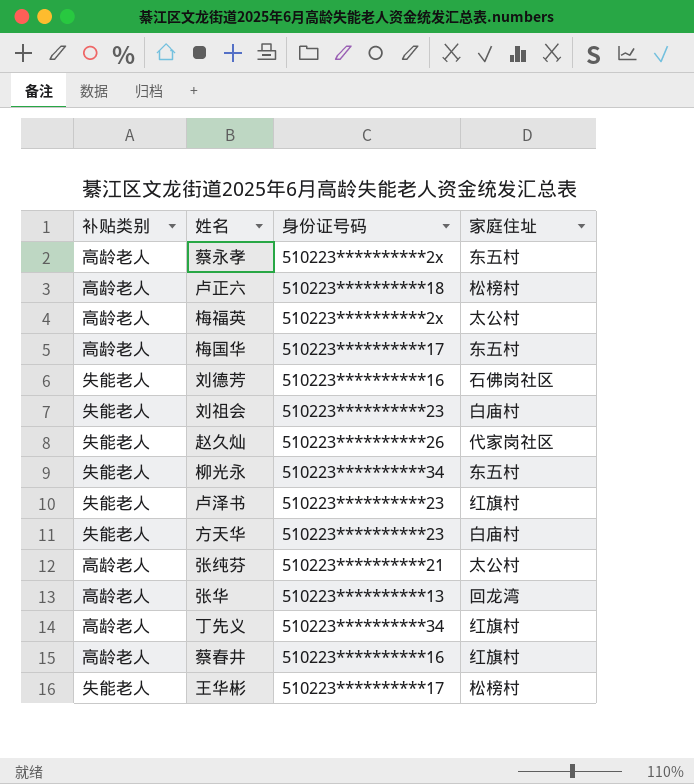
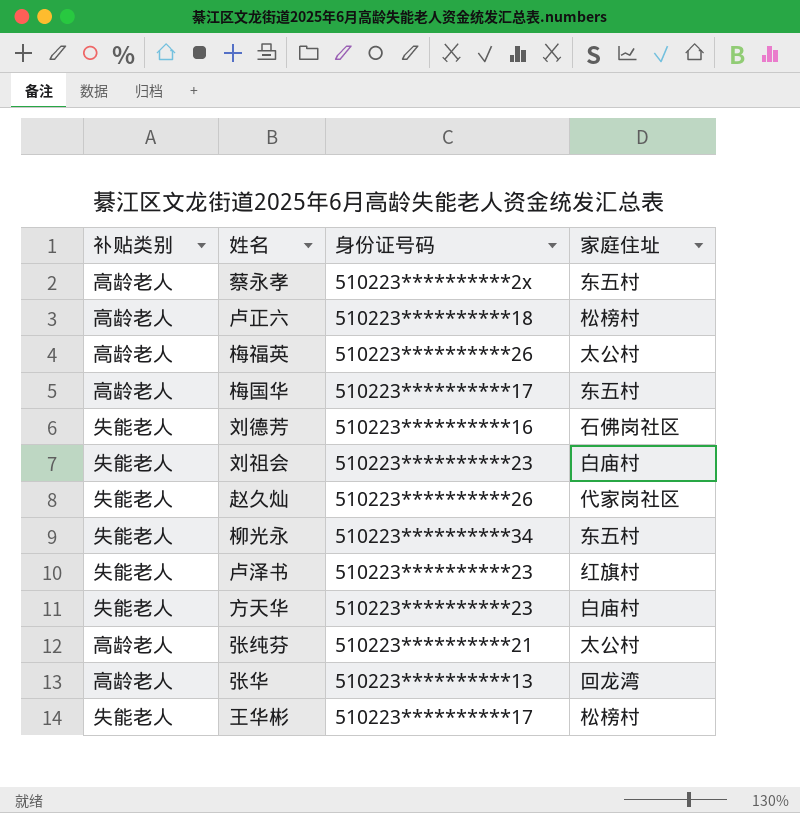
row 丁先义: 高龄老人 | 510223**********34 | 红旗村 -> none
row 蔡春井: 高龄老人 | 510223**********16 | 红旗村 -> none
梅福英 | 身份证号码: 510223**********2x -> 510223**********26

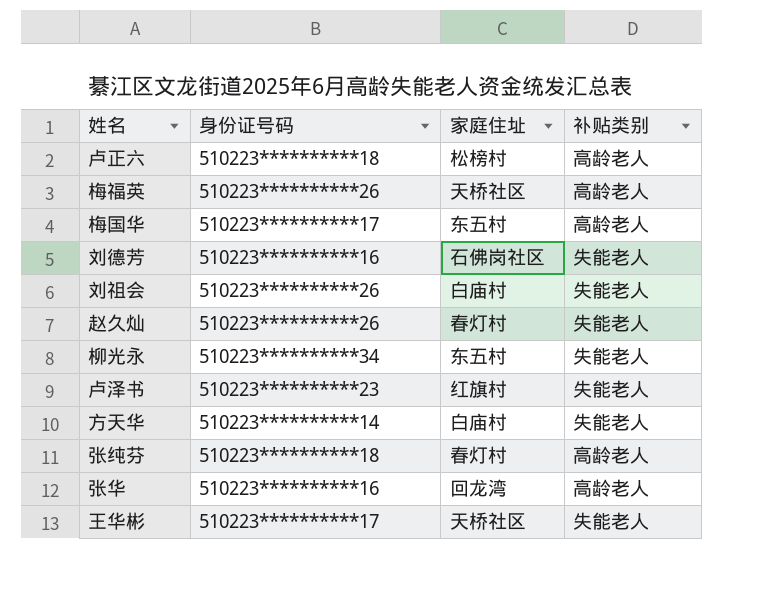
column 补贴类别 | position: 1 -> 4
row 蔡永孝: 高龄老人 | 510223**********2x | 东五村 -> none
梅福英 | 家庭住址: 太公村 -> 天桥社区
刘祖会 | 身份证号码: 510223**********23 -> 510223**********26
赵久灿 | 家庭住址: 代家岗社区 -> 春灯村
方天华 | 身份证号码: 510223**********23 -> 510223**********14
张纯芬 | 身份证号码: 510223**********21 -> 510223**********18
张纯芬 | 家庭住址: 太公村 -> 春灯村
张华 | 身份证号码: 510223**********13 -> 510223**********16
王华彬 | 家庭住址: 松榜村 -> 天桥社区

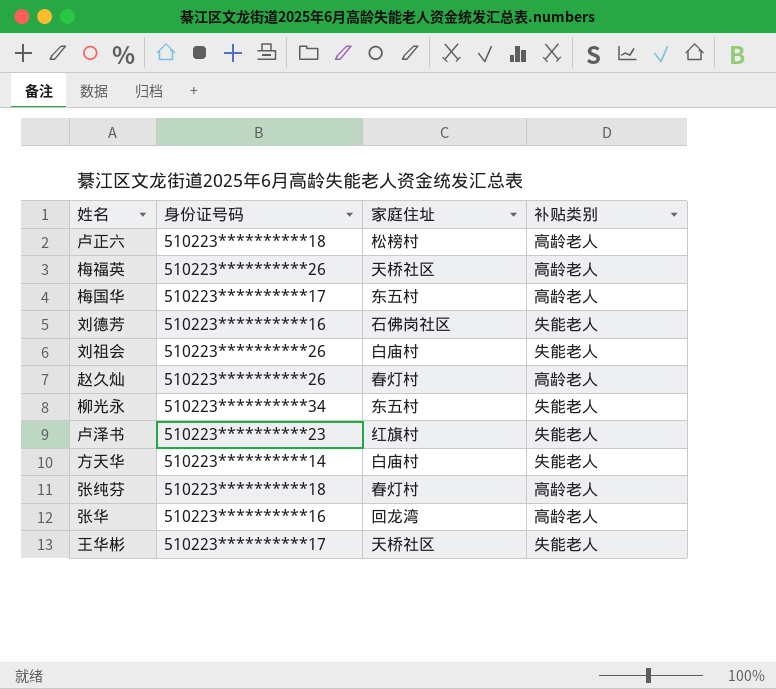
赵久灿 | 补贴类别: 失能老人 -> 高龄老人

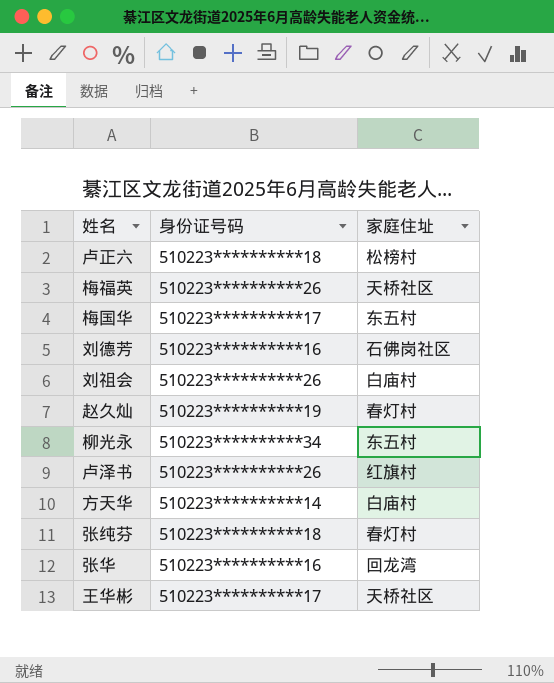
column 补贴类别 | position: 4 -> none
赵久灿 | 身份证号码: 510223**********26 -> 510223**********19
卢泽书 | 身份证号码: 510223**********23 -> 510223**********26

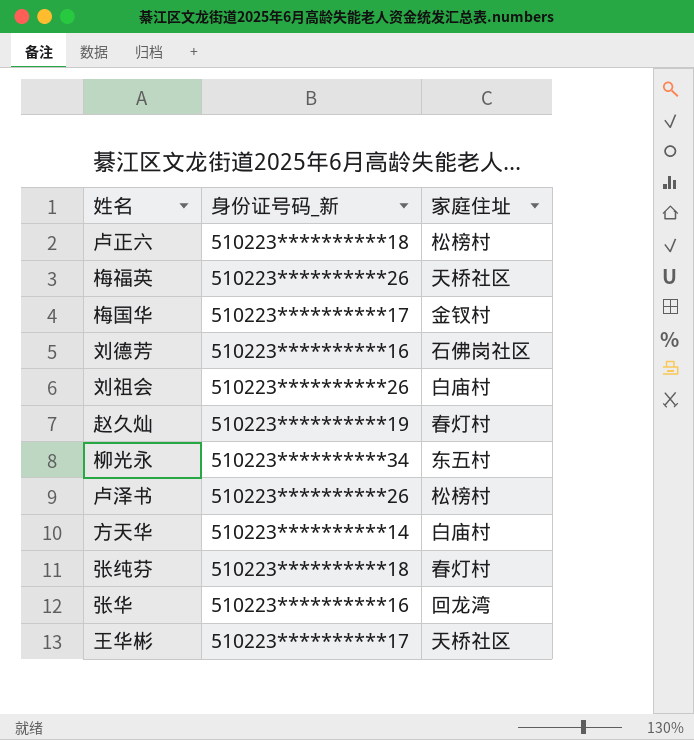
column name: 身份证号码 -> 身份证号码_新
梅国华 | 家庭住址: 东五村 -> 金钗村
卢泽书 | 家庭住址: 红旗村 -> 松榜村

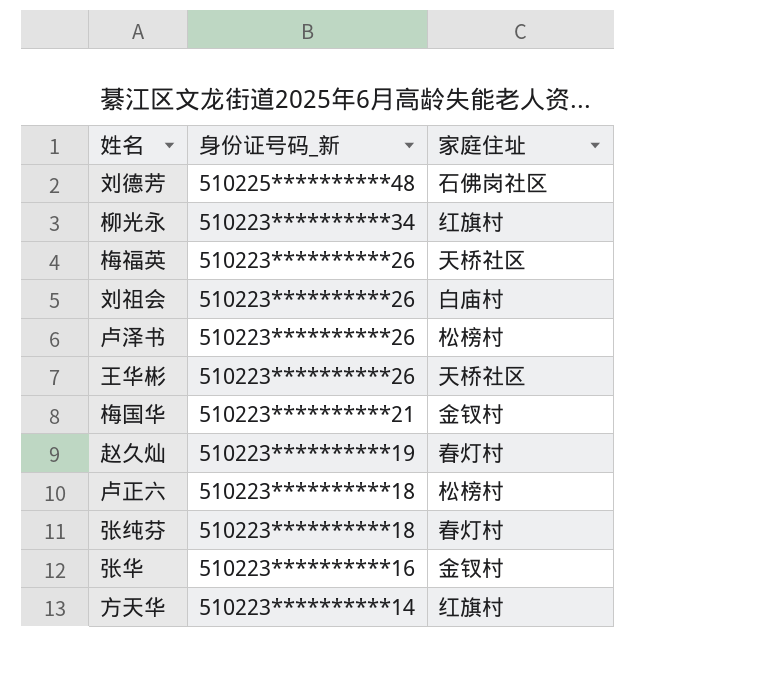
row order: none -> 身份证号码_新 descending
刘德芳 | 身份证号码_新: 510223**********16 -> 510225**********48
柳光永 | 家庭住址: 东五村 -> 红旗村
王华彬 | 身份证号码_新: 510223**********17 -> 510223**********26
梅国华 | 身份证号码_新: 510223**********17 -> 510223**********21
张华 | 家庭住址: 回龙湾 -> 金钗村
方天华 | 家庭住址: 白庙村 -> 红旗村

